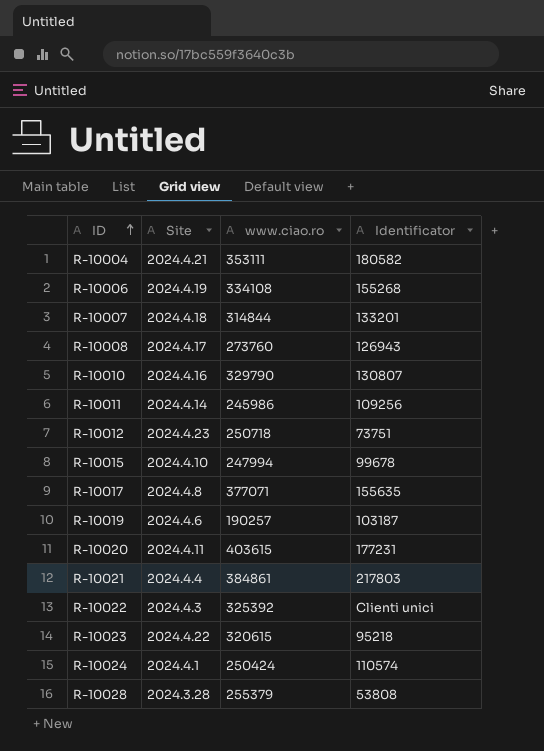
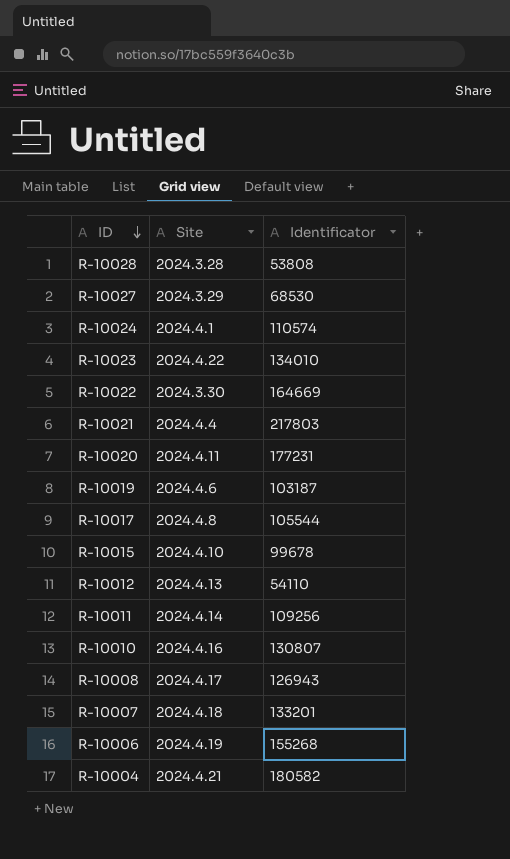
row order: ID ascending -> ID descending
column www.ciao.ro | position: 3 -> none
row R-10027: none -> 2024.3.29 | 68530
R-10023 | Identificator: 95218 -> 134010
R-10022 | Site: 2024.4.3 -> 2024.3.30
R-10022 | Identificator: Clienti unici -> 164669
R-10017 | Identificator: 155635 -> 105544
R-10012 | Site: 2024.4.23 -> 2024.4.13
R-10012 | Identificator: 73751 -> 54110

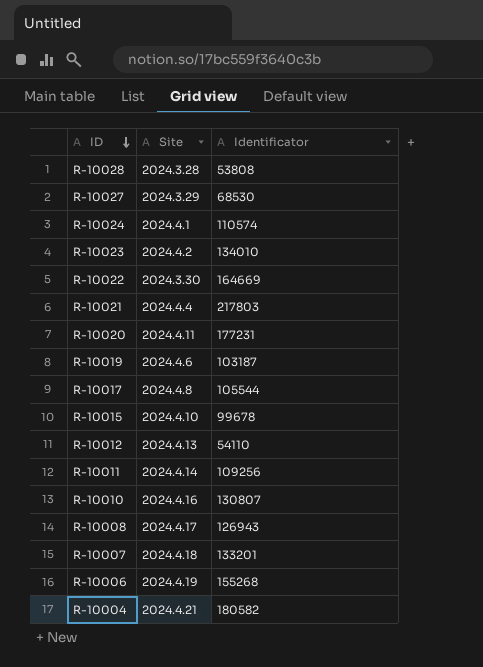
R-10023 | Site: 2024.4.22 -> 2024.4.2

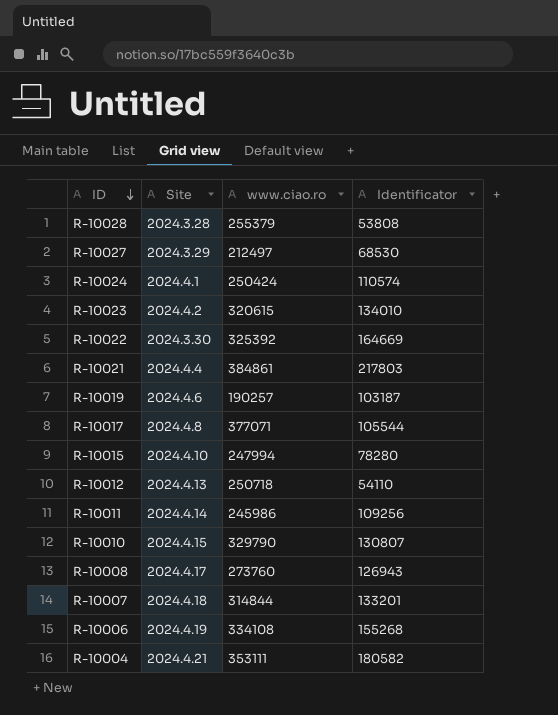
column www.ciao.ro | position: none -> 3
row R-10020: 2024.4.11 | 177231 -> none
R-10015 | Identificator: 99678 -> 78280
R-10010 | Site: 2024.4.16 -> 2024.4.15

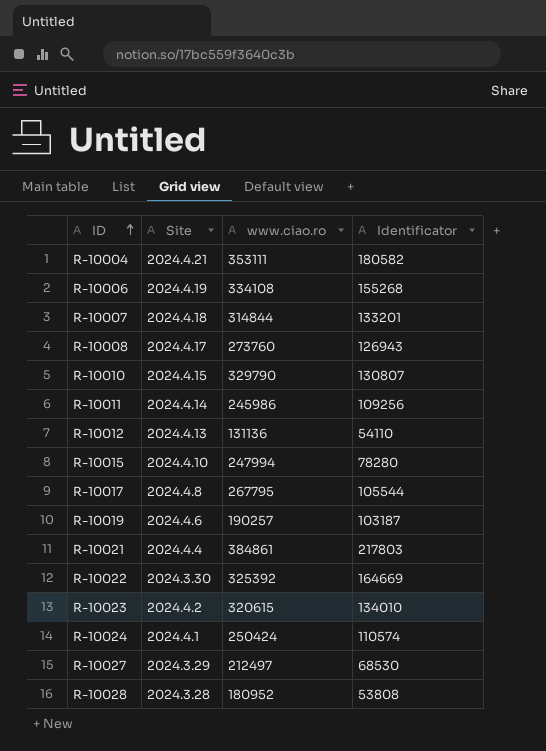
row order: ID descending -> ID ascending
R-10012 | www.ciao.ro: 250718 -> 131136
R-10017 | www.ciao.ro: 377071 -> 267795
R-10028 | www.ciao.ro: 255379 -> 180952

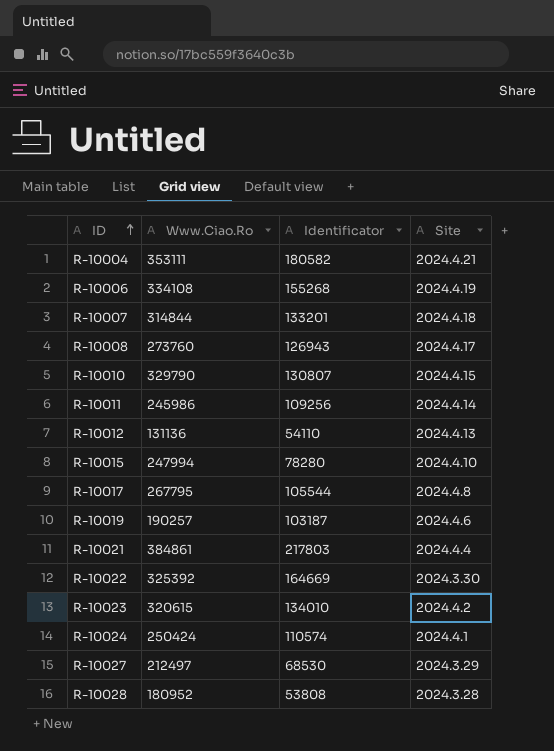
column name: www.ciao.ro -> Www.Ciao.Ro
column Site | position: 2 -> 4

